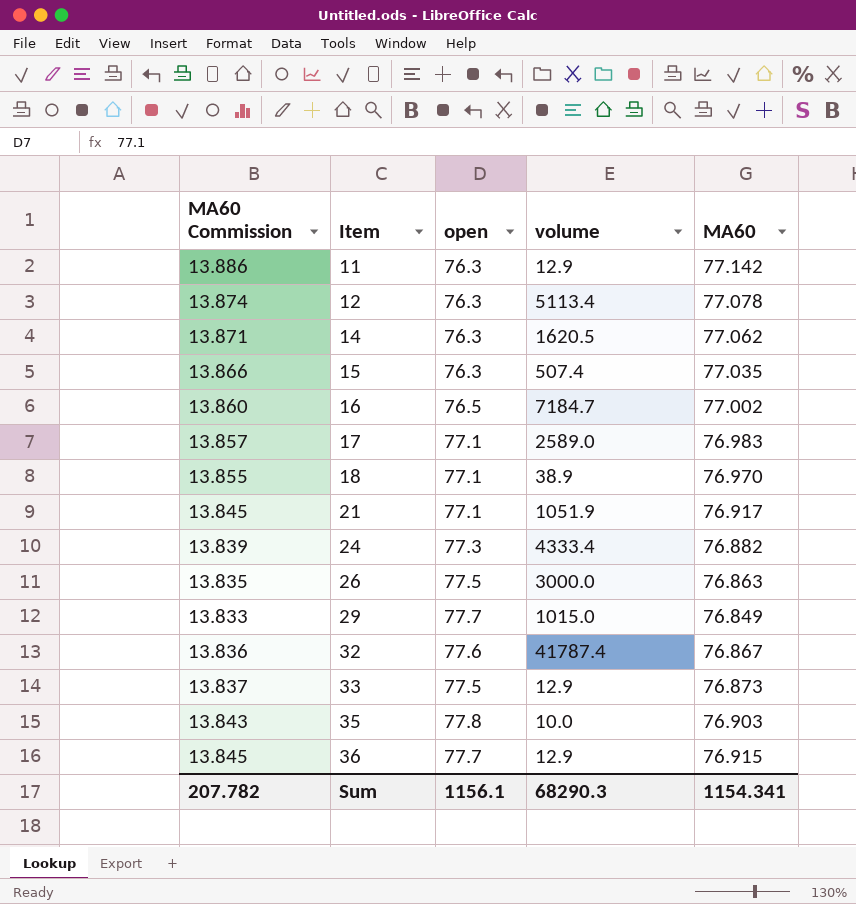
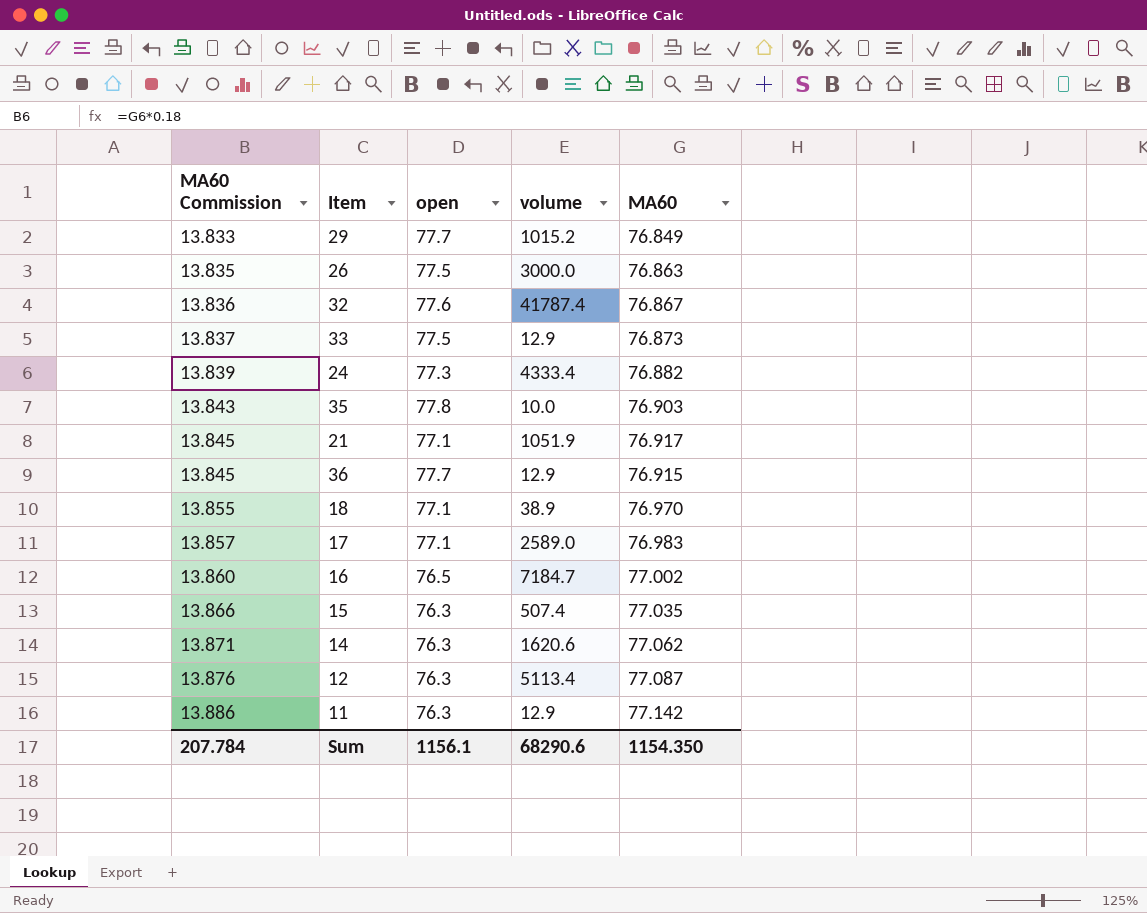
row order: Item ascending -> MA60 Commission ascending
29 | volume: 1015.0 -> 1015.2
14 | volume: 1620.5 -> 1620.6
12 | MA60 Commission: 13.874 -> 13.876
12 | MA60: 77.078 -> 77.087
Sum | MA60 Commission: 207.782 -> 207.784
Sum | volume: 68290.3 -> 68290.6
Sum | MA60: 1154.341 -> 1154.350

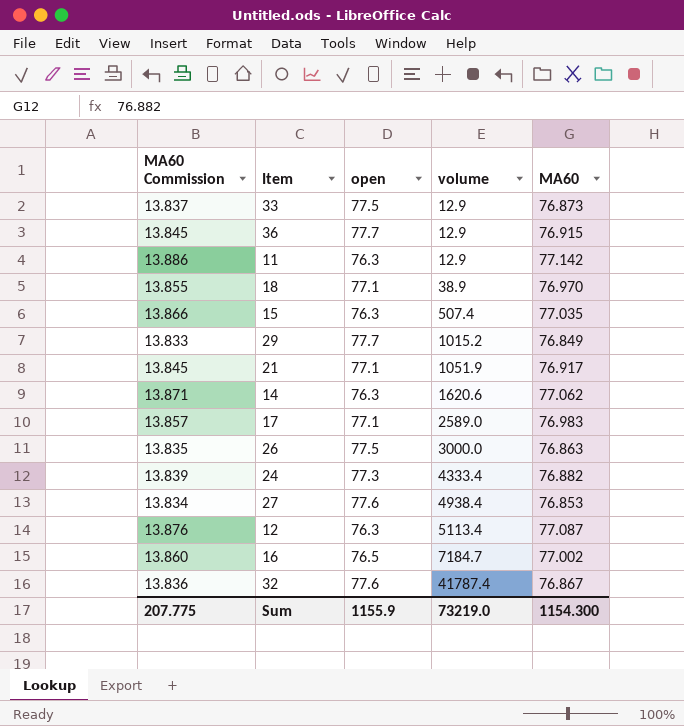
row order: MA60 Commission ascending -> volume ascending
row 35: 13.843 | 77.8 | 10.0 | 76.903 -> none
row 27: none -> 13.834 | 77.6 | 4938.4 | 76.853
Sum | MA60 Commission: 207.784 -> 207.775
Sum | open: 1156.1 -> 1155.9
Sum | volume: 68290.6 -> 73219.0
Sum | MA60: 1154.350 -> 1154.300

